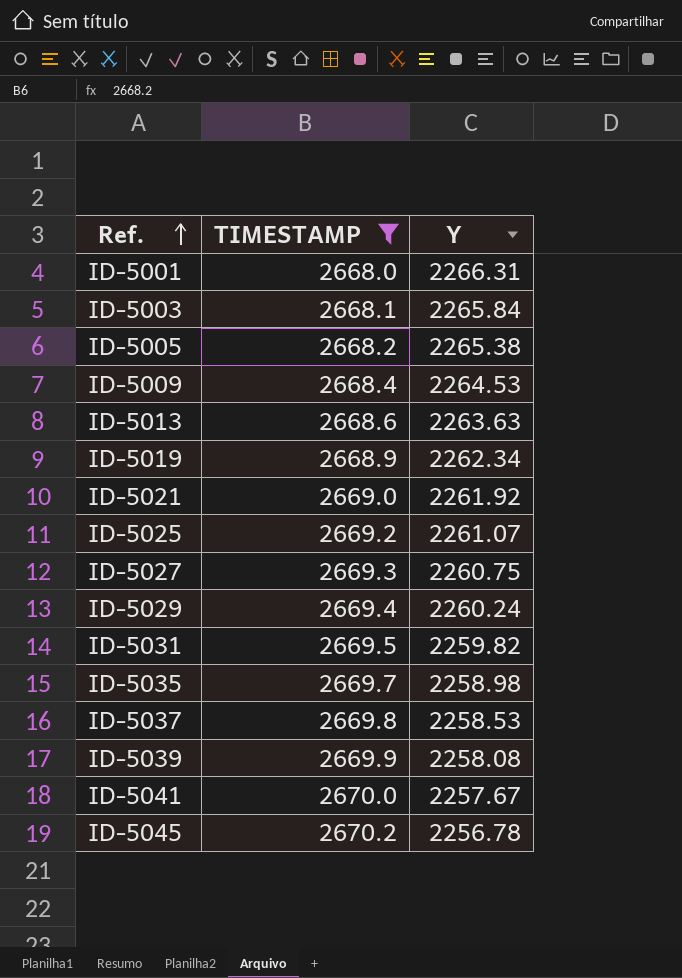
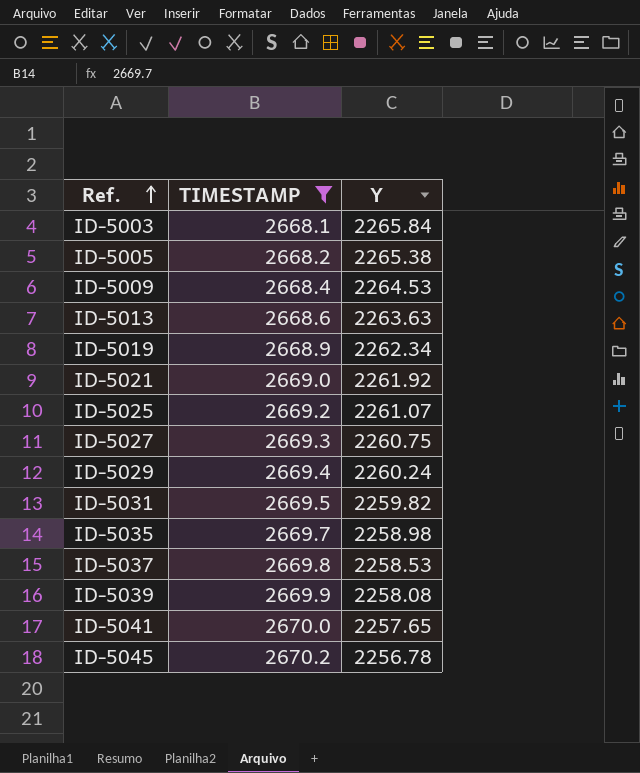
row ID-5001: 2668.0 | 2266.31 -> none
ID-5041 | Y: 2257.67 -> 2257.65

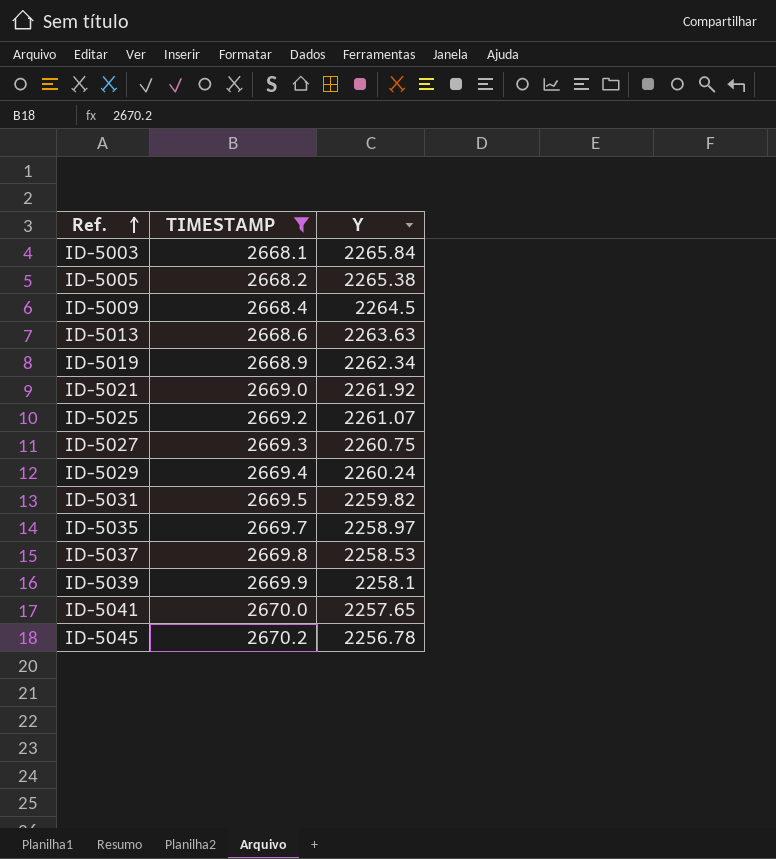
ID-5009 | Y: 2264.53 -> 2264.5
ID-5035 | Y: 2258.98 -> 2258.97
ID-5039 | Y: 2258.08 -> 2258.1

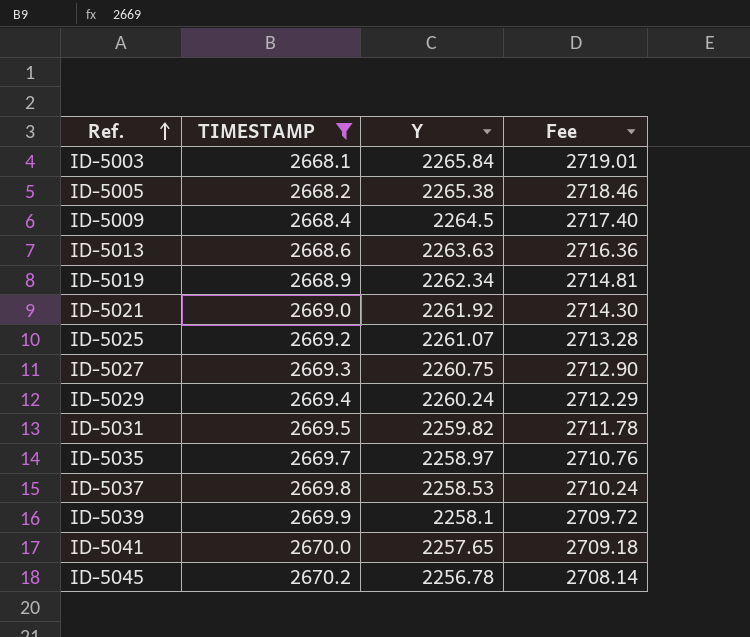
column Fee | formula: none -> [Y] * 1.2

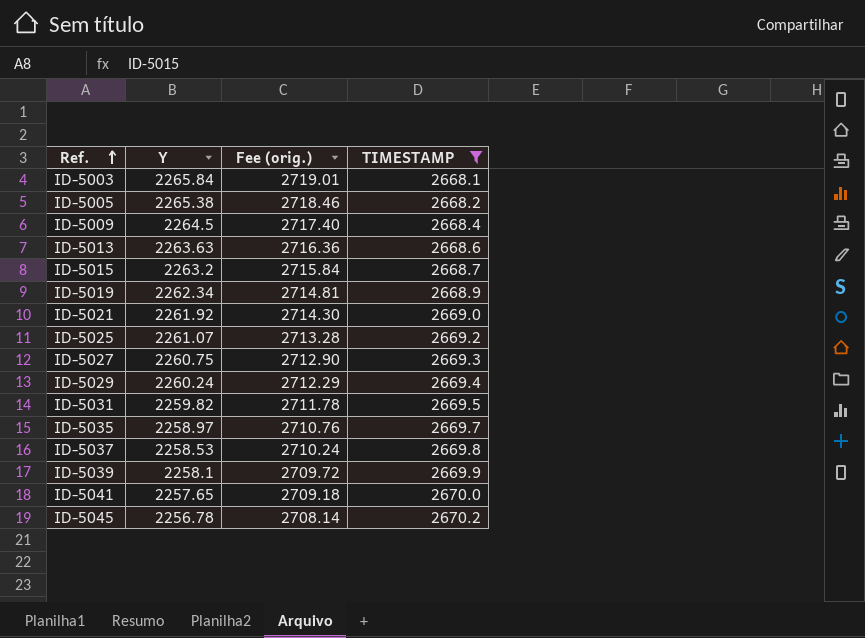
column name: Fee -> Fee (orig.)
column TIMESTAMP | position: 2 -> 4
row ID-5015: none -> 2263.2 | 2715.84 | 2668.7

